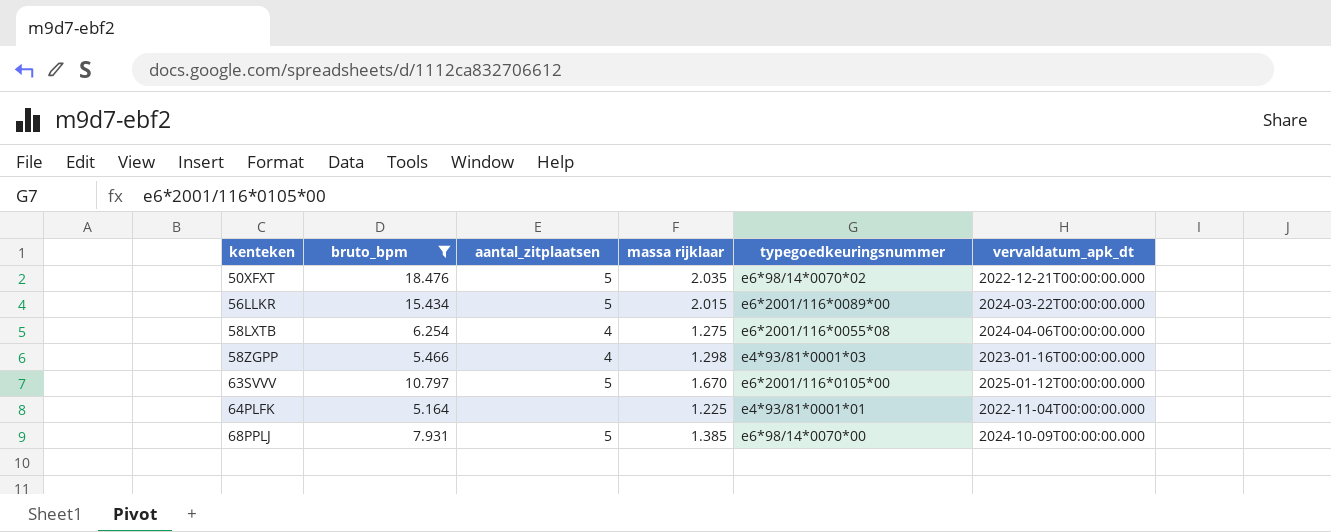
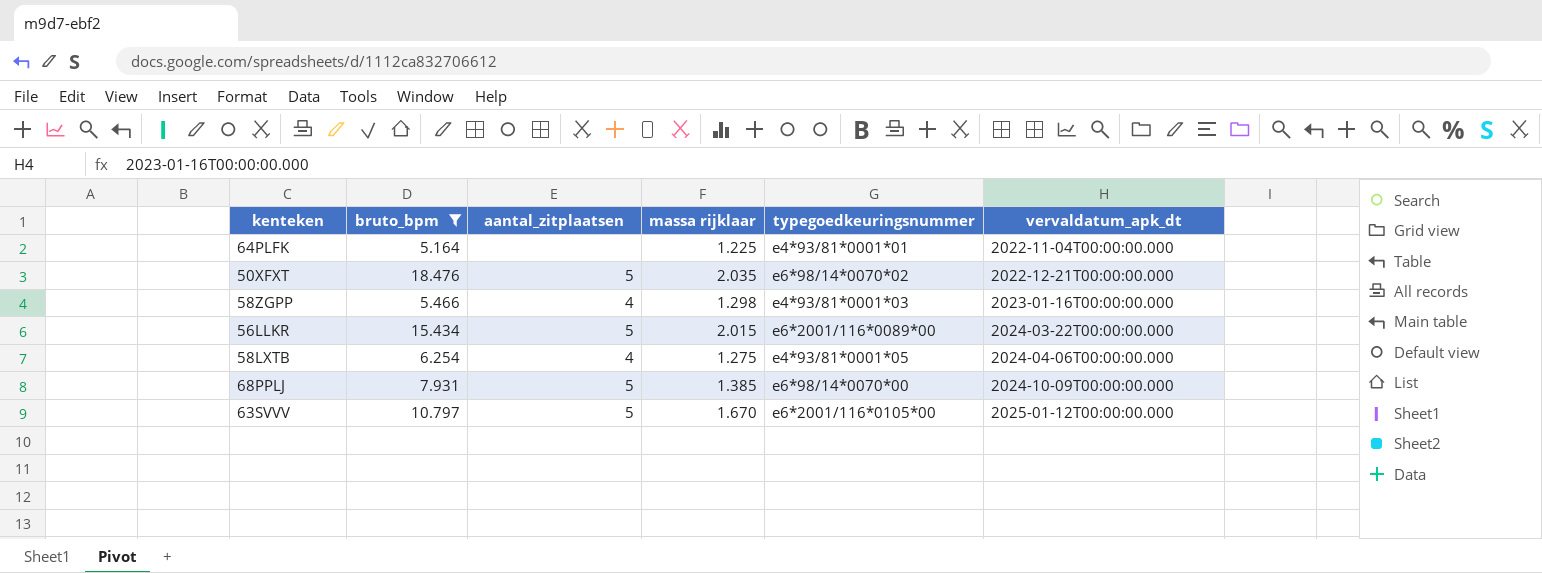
row order: kenteken ascending -> vervaldatum_apk_dt ascending
58LXTB | typegoedkeuringsnummer: e6*2001/116*0055*08 -> e4*93/81*0001*05

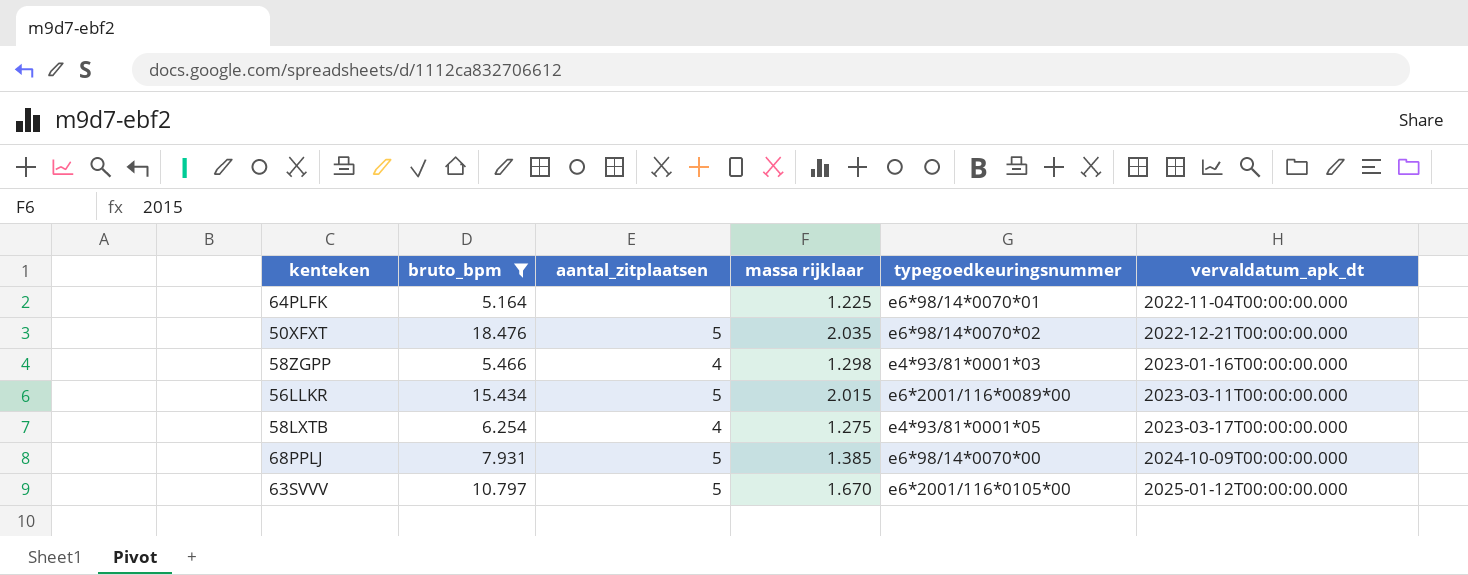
64PLFK | typegoedkeuringsnummer: e4*93/81*0001*01 -> e6*98/14*0070*01
56LLKR | vervaldatum_apk_dt: 2024-03-22T00:00:00.000 -> 2023-03-11T00:00:00.000
58LXTB | vervaldatum_apk_dt: 2024-04-06T00:00:00.000 -> 2023-03-17T00:00:00.000

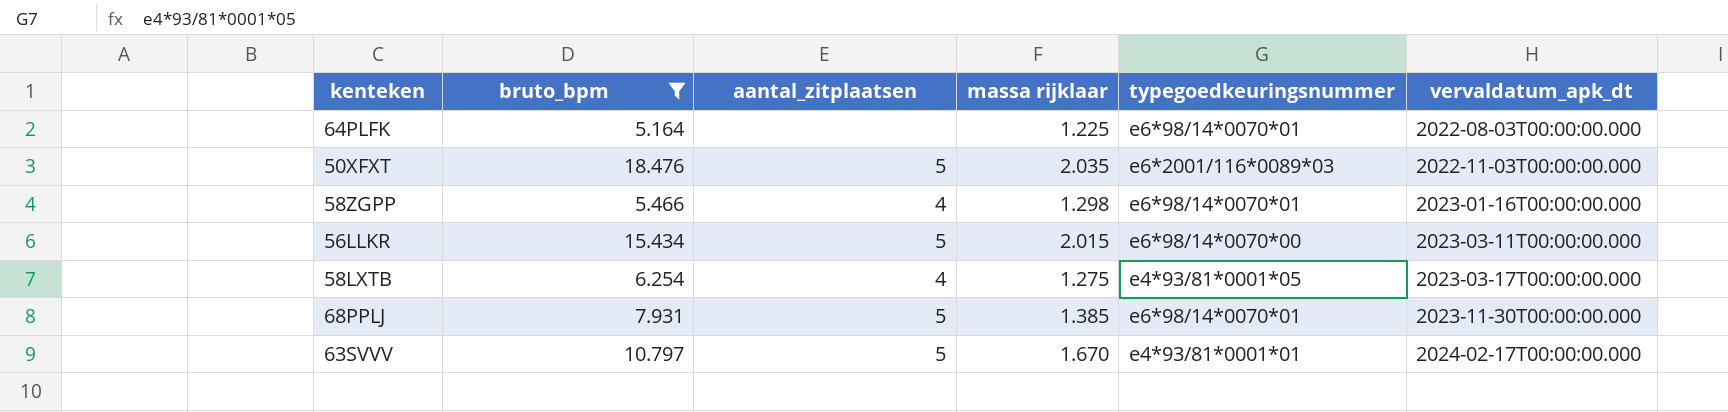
64PLFK | vervaldatum_apk_dt: 2022-11-04T00:00:00.000 -> 2022-08-03T00:00:00.000
50XFXT | typegoedkeuringsnummer: e6*98/14*0070*02 -> e6*2001/116*0089*03
50XFXT | vervaldatum_apk_dt: 2022-12-21T00:00:00.000 -> 2022-11-03T00:00:00.000
58ZGPP | typegoedkeuringsnummer: e4*93/81*0001*03 -> e6*98/14*0070*01
56LLKR | typegoedkeuringsnummer: e6*2001/116*0089*00 -> e6*98/14*0070*00
68PPLJ | typegoedkeuringsnummer: e6*98/14*0070*00 -> e6*98/14*0070*01
68PPLJ | vervaldatum_apk_dt: 2024-10-09T00:00:00.000 -> 2023-11-30T00:00:00.000
63SVVV | typegoedkeuringsnummer: e6*2001/116*0105*00 -> e4*93/81*0001*01
63SVVV | vervaldatum_apk_dt: 2025-01-12T00:00:00.000 -> 2024-02-17T00:00:00.000

